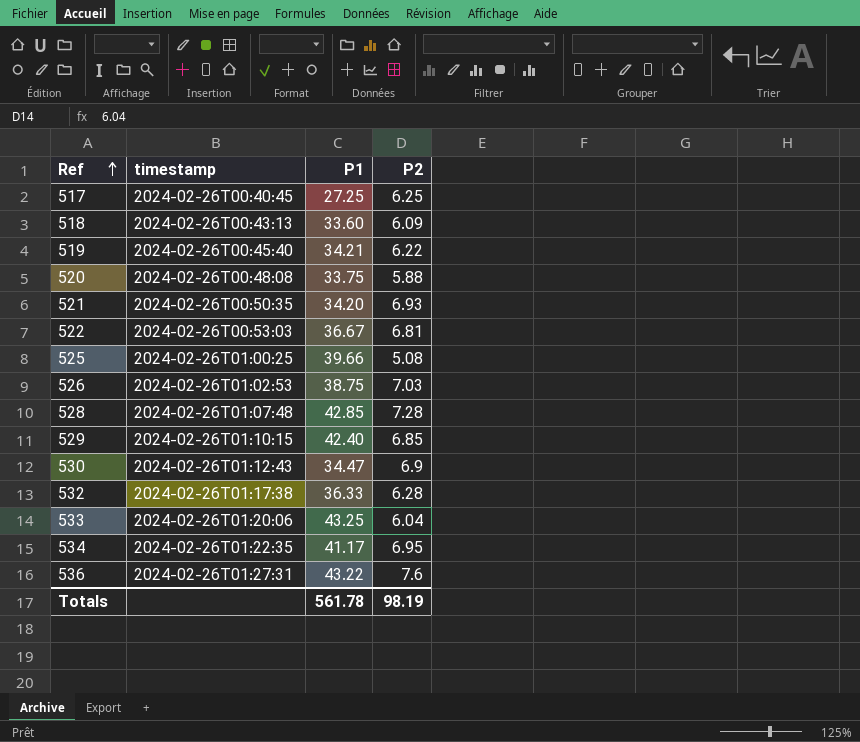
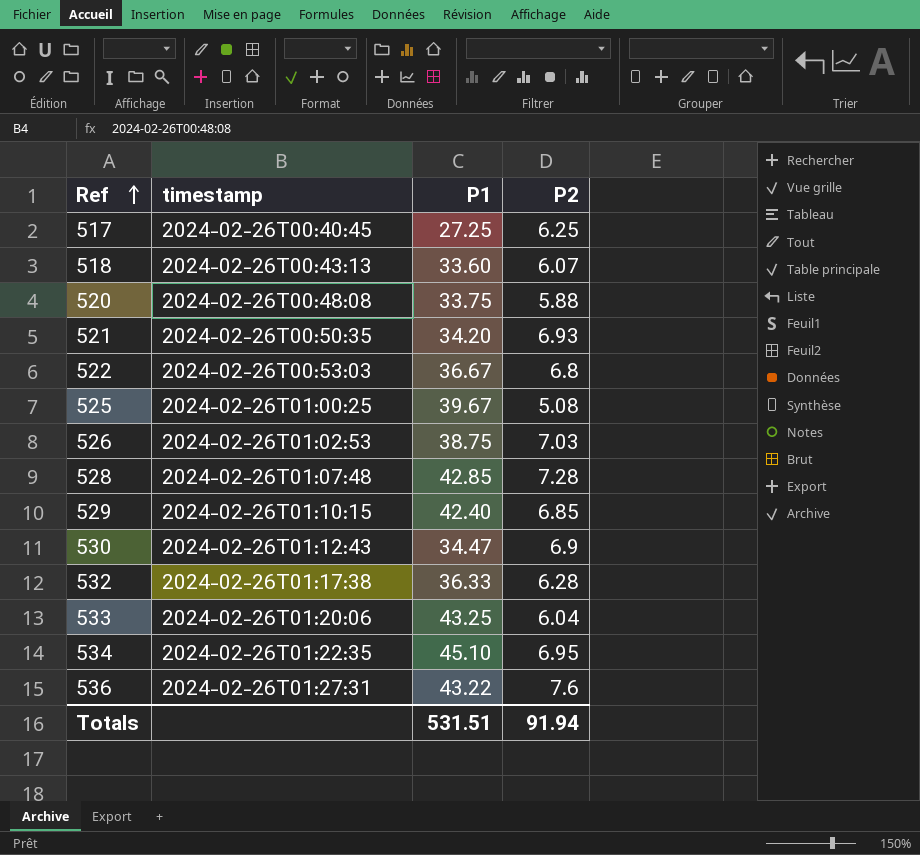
row 519: 2024-02-26T00:45:40 | 34.21 | 6.22 -> none
518 | P2: 6.09 -> 6.07
522 | P2: 6.81 -> 6.8
525 | P1: 39.66 -> 39.67
534 | P1: 41.17 -> 45.10
Totals | P1: 561.78 -> 531.51
Totals | P2: 98.19 -> 91.94

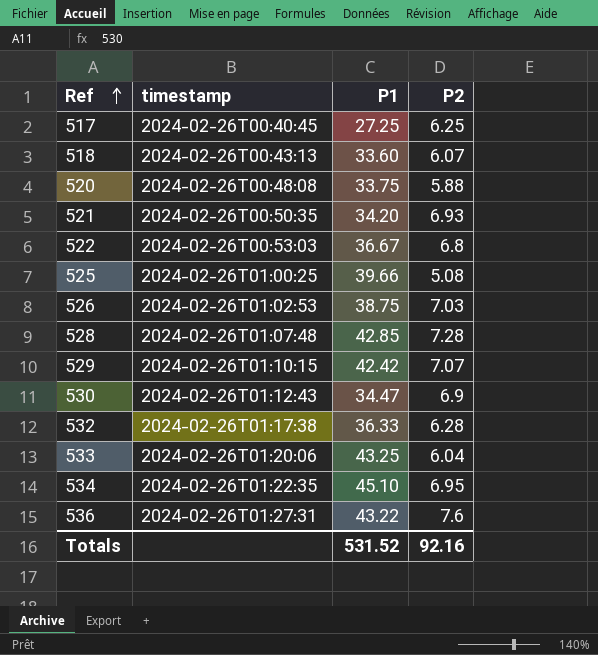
525 | P1: 39.67 -> 39.66
529 | P1: 42.40 -> 42.42
529 | P2: 6.85 -> 7.07
Totals | P1: 531.51 -> 531.52
Totals | P2: 91.94 -> 92.16

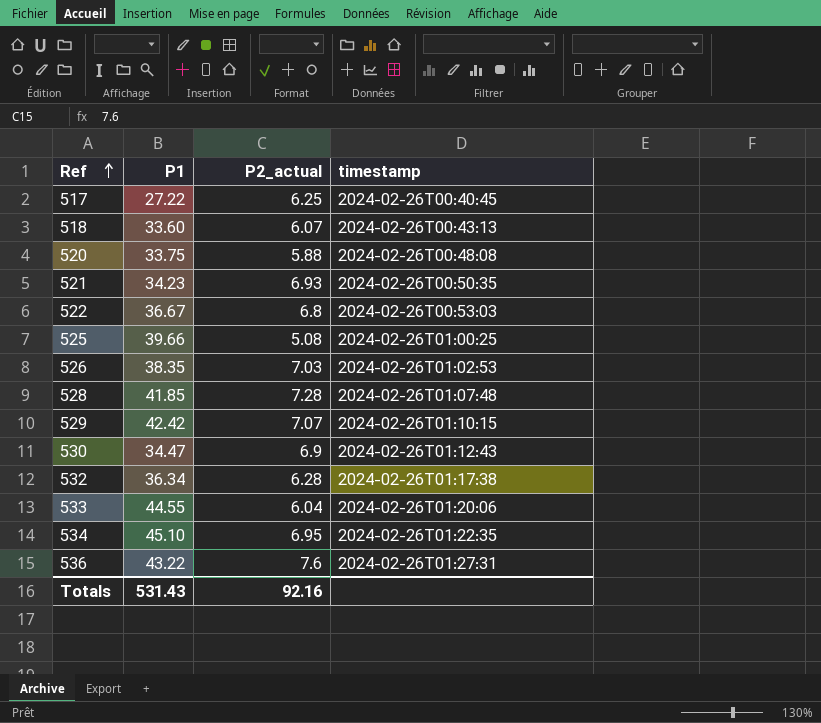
column name: P2 -> P2_actual
column timestamp | position: 2 -> 4
517 | P1: 27.25 -> 27.22
521 | P1: 34.20 -> 34.23
526 | P1: 38.75 -> 38.35
528 | P1: 42.85 -> 41.85
532 | P1: 36.33 -> 36.34
533 | P1: 43.25 -> 44.55
Totals | P1: 531.52 -> 531.43

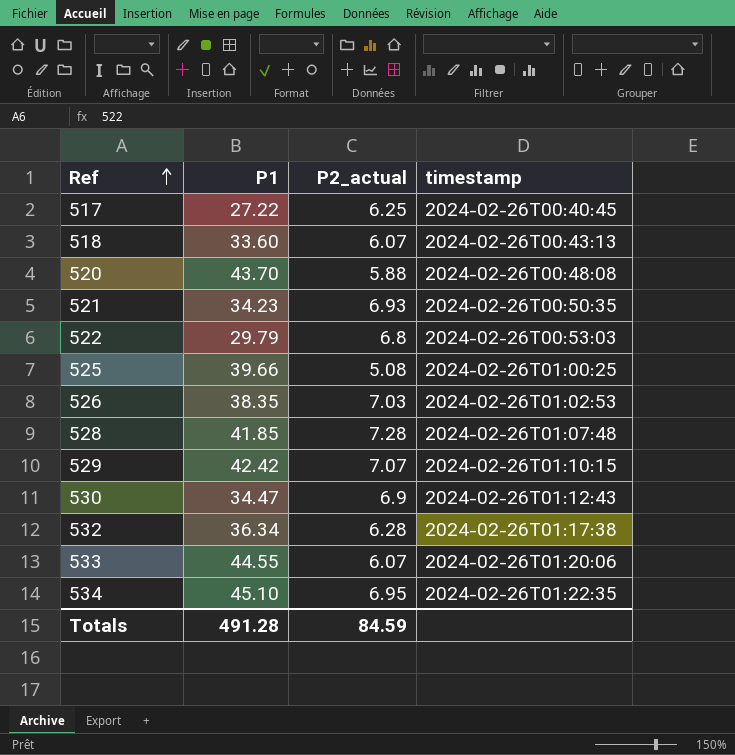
row 536: 43.22 | 7.6 | 2024-02-26T01:27:31 -> none
520 | P1: 33.75 -> 43.70
522 | P1: 36.67 -> 29.79
533 | P2_actual: 6.04 -> 6.07
Totals | P1: 531.43 -> 491.28
Totals | P2_actual: 92.16 -> 84.59

